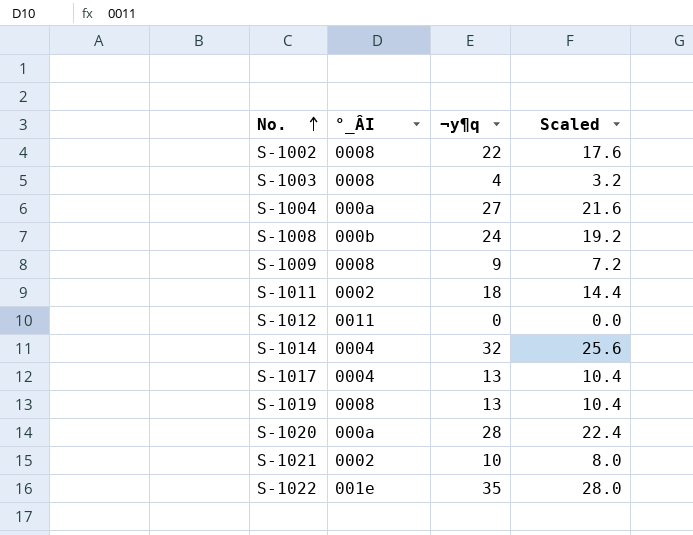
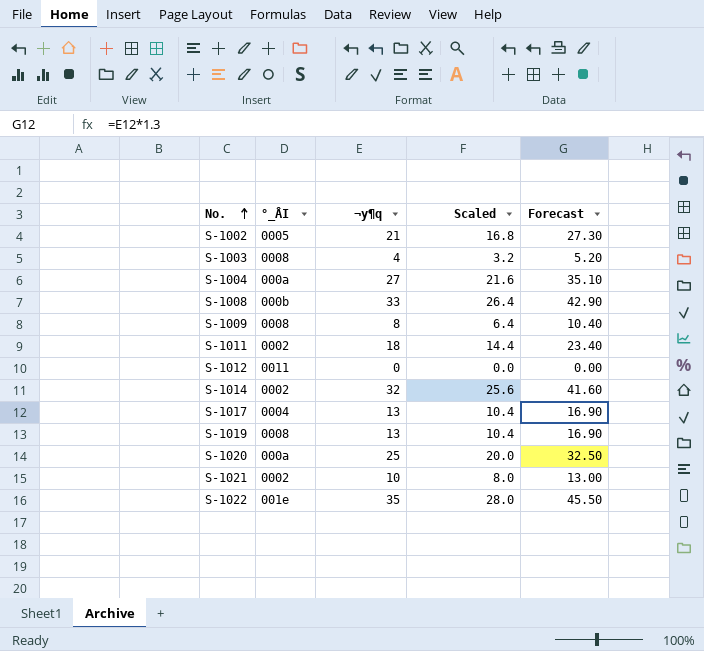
column Forecast | formula: none -> [¬y¶q] * 1.3
S-1002 | °_ÂI: 0008 -> 0005
S-1002 | ¬y¶q: 22 -> 21
S-1002 | Scaled: 17.6 -> 16.8
S-1008 | ¬y¶q: 24 -> 33
S-1008 | Scaled: 19.2 -> 26.4
S-1009 | ¬y¶q: 9 -> 8
S-1009 | Scaled: 7.2 -> 6.4
S-1014 | °_ÂI: 0004 -> 0002
S-1020 | ¬y¶q: 28 -> 25
S-1020 | Scaled: 22.4 -> 20.0

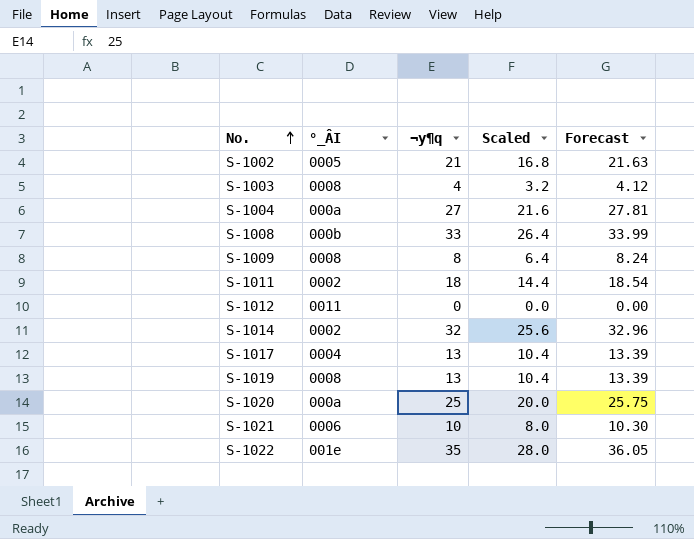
column Forecast | formula: [¬y¶q] * 1.3 -> [¬y¶q] * 1.03
S-1021 | °_ÂI: 0002 -> 0006

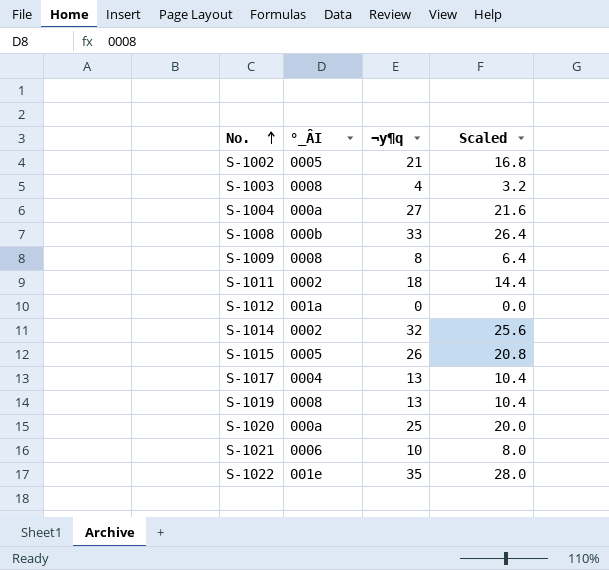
column Forecast | formula: [¬y¶q] * 1.03 -> none
S-1012 | °_ÂI: 0011 -> 001a
row S-1015: none -> 0005 | 26 | 20.8

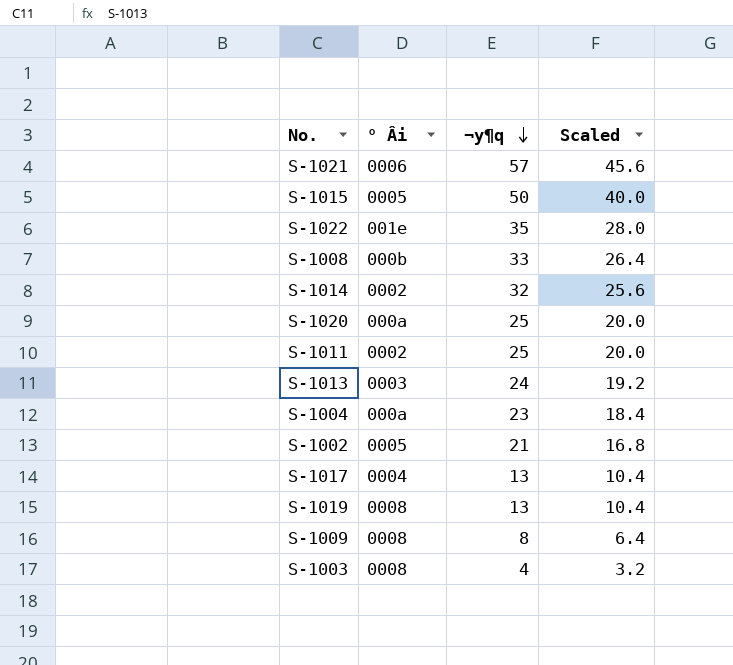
row order: No. ascending -> ¬y¶q descending
column name: °_ÂI -> ° Âi
row S-1012: 001a | 0 | 0.0 -> none
S-1021 | ¬y¶q: 10 -> 57
S-1021 | Scaled: 8.0 -> 45.6
S-1015 | ¬y¶q: 26 -> 50
S-1015 | Scaled: 20.8 -> 40.0
S-1011 | ¬y¶q: 18 -> 25
S-1011 | Scaled: 14.4 -> 20.0
row S-1013: none -> 0003 | 24 | 19.2
S-1004 | ¬y¶q: 27 -> 23
S-1004 | Scaled: 21.6 -> 18.4

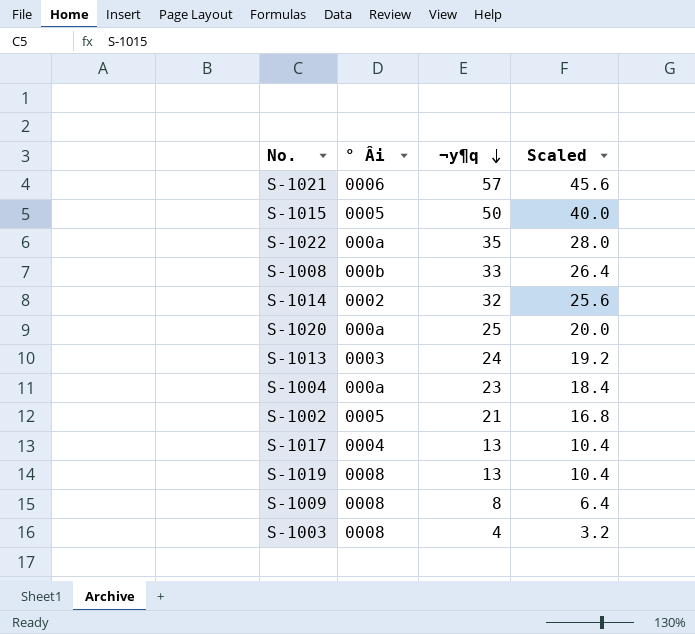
row S-1011: 0002 | 25 | 20.0 -> none
S-1022 | ° Âi: 001e -> 000a

